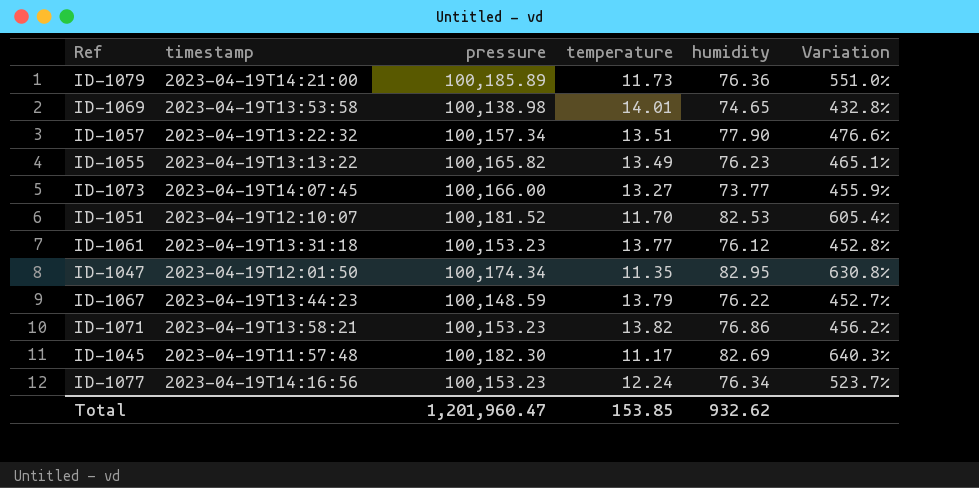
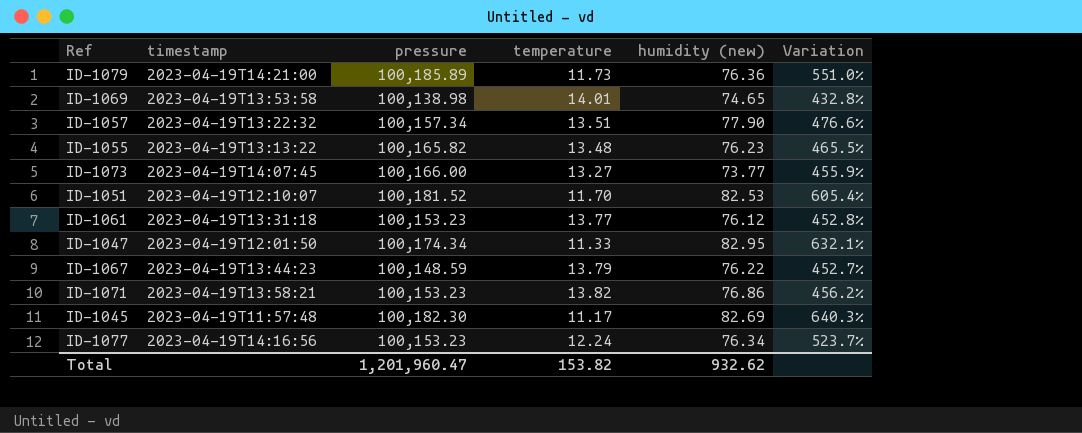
column name: humidity -> humidity (new)
ID-1055 | temperature: 13.49 -> 13.48
ID-1055 | Variation: 465.1% -> 465.5%
ID-1047 | temperature: 11.35 -> 11.33
ID-1047 | Variation: 630.8% -> 632.1%
Total | temperature: 153.85 -> 153.82

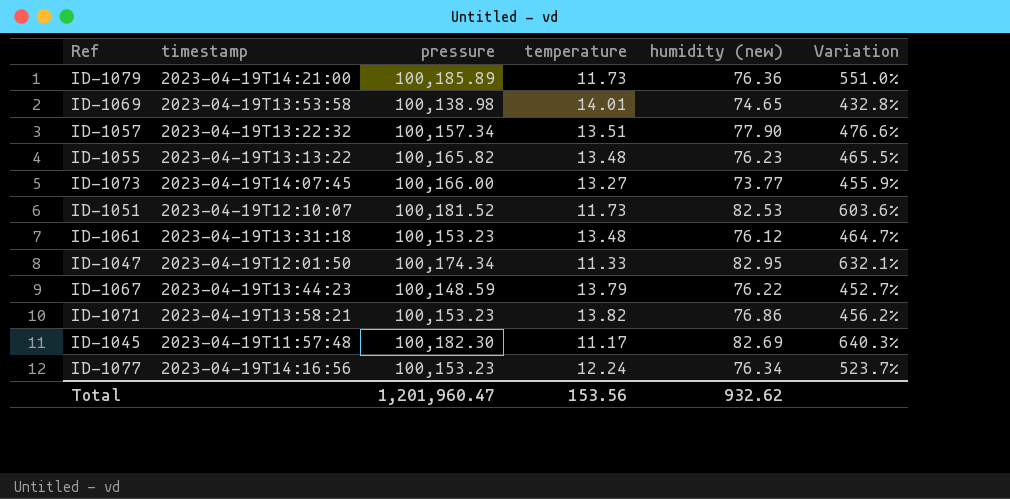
ID-1051 | temperature: 11.70 -> 11.73
ID-1051 | Variation: 605.4% -> 603.6%
ID-1061 | temperature: 13.77 -> 13.48
ID-1061 | Variation: 452.8% -> 464.7%
Total | temperature: 153.82 -> 153.56

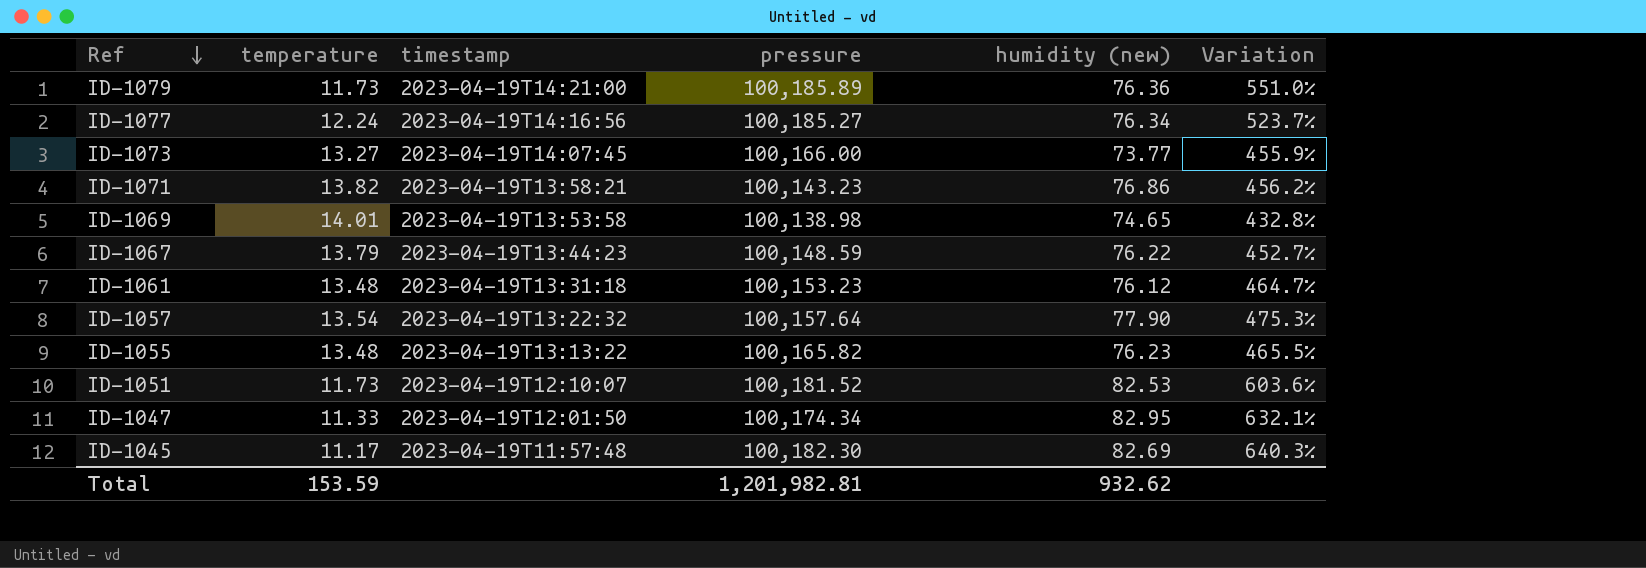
row order: none -> Ref descending
column temperature | position: 4 -> 2
ID-1077 | pressure: 100,153.23 -> 100,185.27
ID-1071 | pressure: 100,153.23 -> 100,143.23
ID-1057 | temperature: 13.51 -> 13.54
ID-1057 | pressure: 100,157.34 -> 100,157.64
ID-1057 | Variation: 476.6% -> 475.3%
Total | temperature: 153.56 -> 153.59
Total | pressure: 1,201,960.47 -> 1,201,982.81

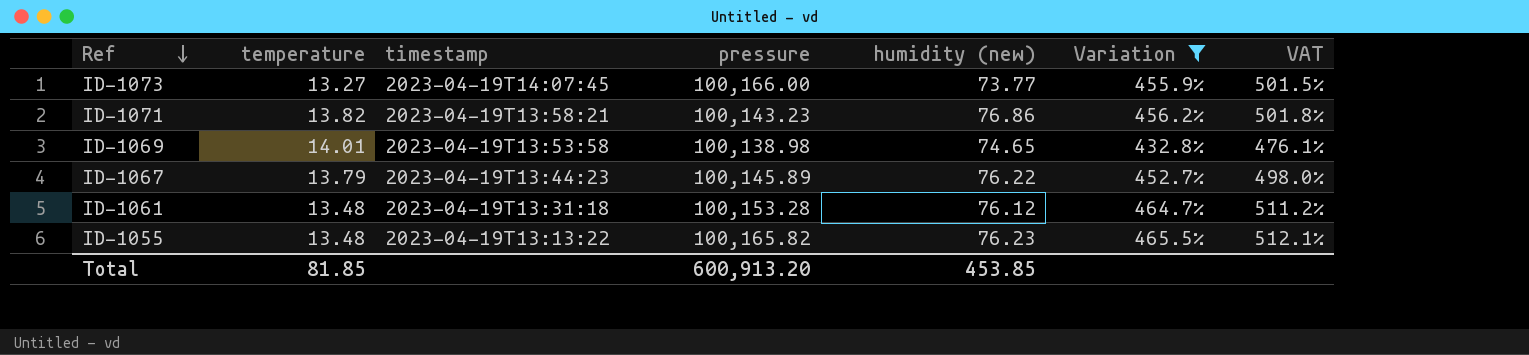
filter: none -> Variation <= 465.5%
column VAT | formula: none -> [Variation] * 1.1
ID-1067 | pressure: 100,148.59 -> 100,145.89
ID-1061 | pressure: 100,153.23 -> 100,153.28
Total | temperature: 153.59 -> 81.85
Total | pressure: 1,201,982.81 -> 600,913.20
Total | humidity (new): 932.62 -> 453.85

